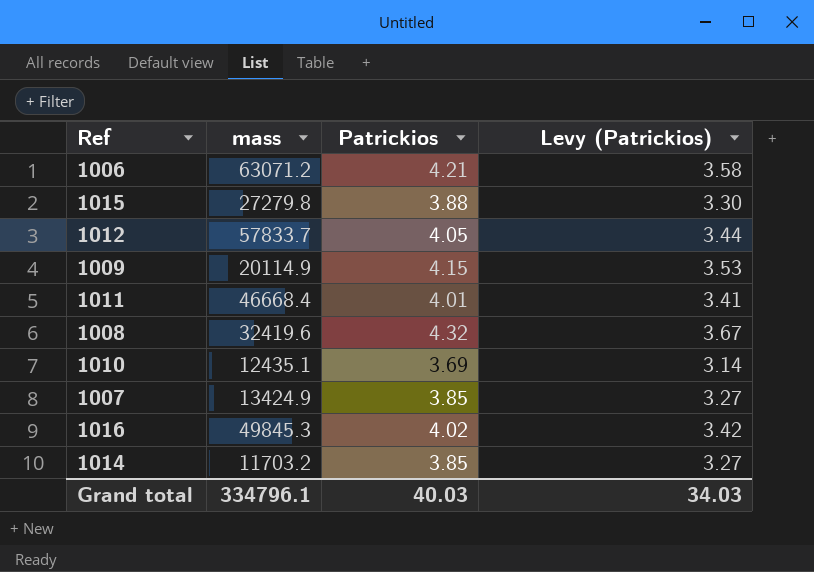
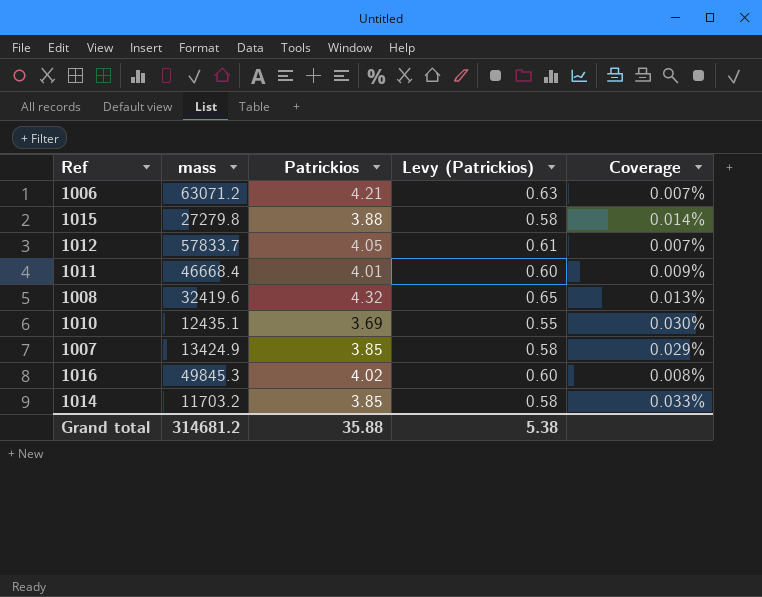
column Levy (Patrickios) | formula: [Patrickios] * 0.85 -> [Patrickios] * 0.15
column Coverage | formula: none -> [Patrickios] / [mass]
row 1009: 20114.9 | 4.15 | 3.53 -> none
Grand total | mass: 334796.1 -> 314681.2
Grand total | Patrickios: 40.03 -> 35.88
Grand total | Levy (Patrickios): 34.03 -> 5.38

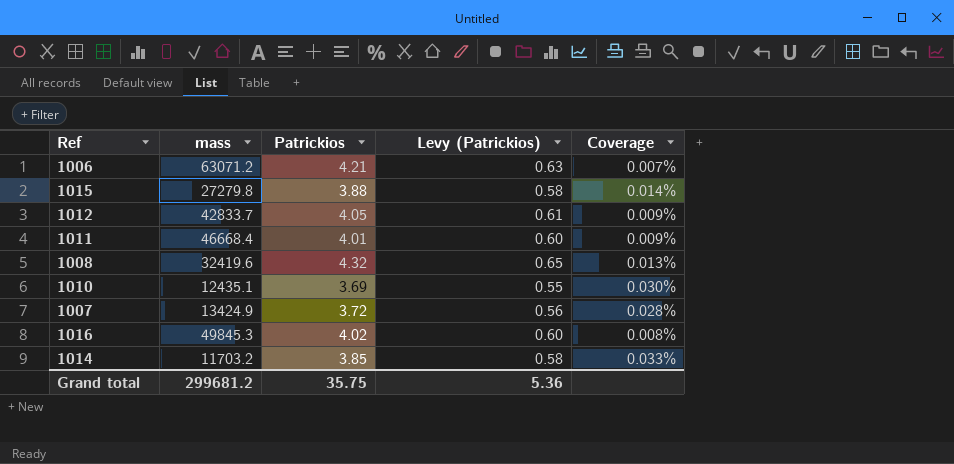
1012 | mass: 57833.7 -> 42833.7
1012 | Coverage: 0.007% -> 0.009%
1007 | Patrickios: 3.85 -> 3.72
1007 | Levy (Patrickios): 0.58 -> 0.56
1007 | Coverage: 0.029% -> 0.028%
Grand total | mass: 314681.2 -> 299681.2
Grand total | Patrickios: 35.88 -> 35.75
Grand total | Levy (Patrickios): 5.38 -> 5.36

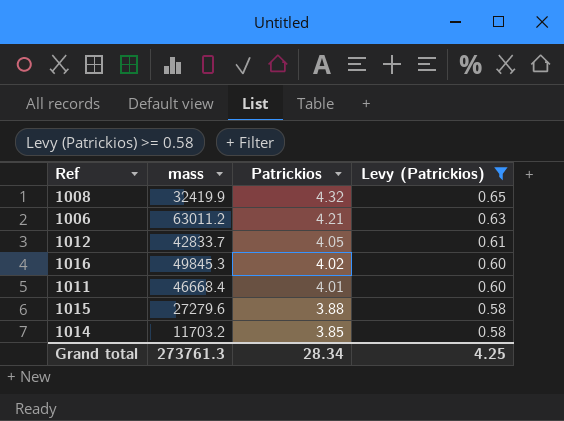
filter: none -> Levy (Patrickios) >= 0.58
row order: none -> Patrickios descending
column Coverage | formula: [Patrickios] / [mass] -> none
1008 | mass: 32419.6 -> 32419.9
1006 | mass: 63071.2 -> 63011.2
1015 | mass: 27279.8 -> 27279.6
Grand total | mass: 299681.2 -> 273761.3
Grand total | Patrickios: 35.75 -> 28.34
Grand total | Levy (Patrickios): 5.36 -> 4.25

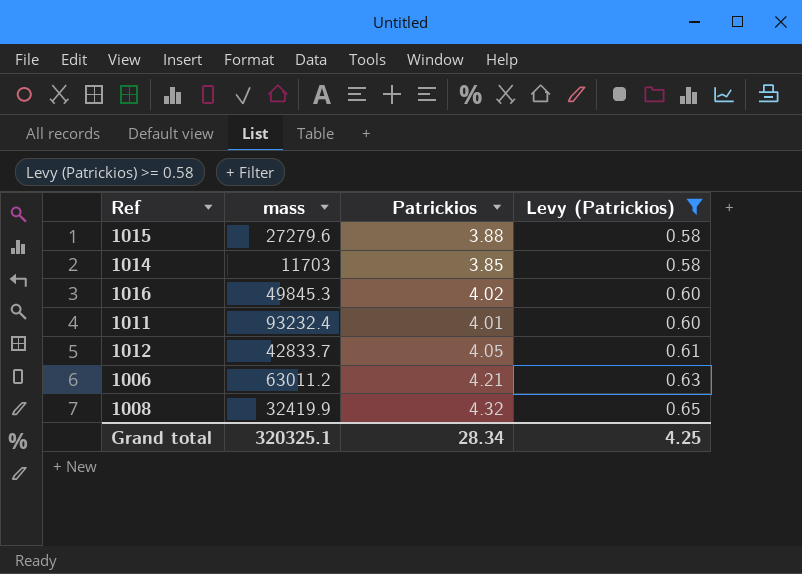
row order: Patrickios descending -> Levy (Patrickios) ascending
1014 | mass: 11703.2 -> 11703
1011 | mass: 46668.4 -> 93232.4
Grand total | mass: 273761.3 -> 320325.1

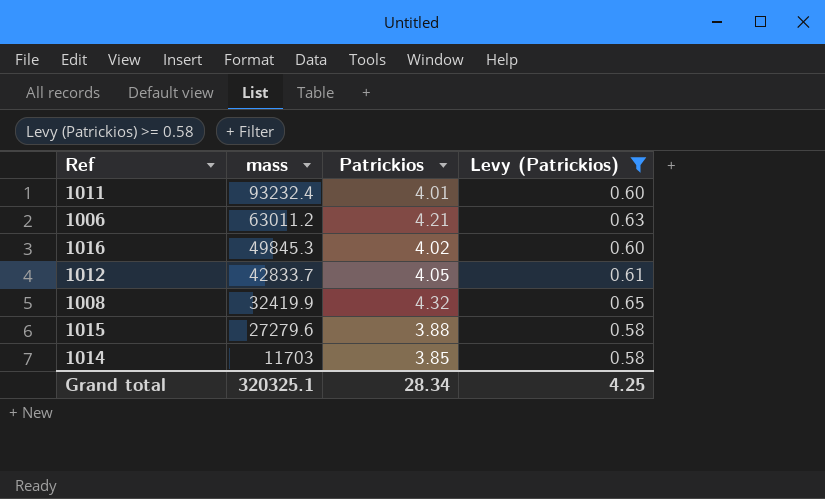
row order: Levy (Patrickios) ascending -> mass descending

